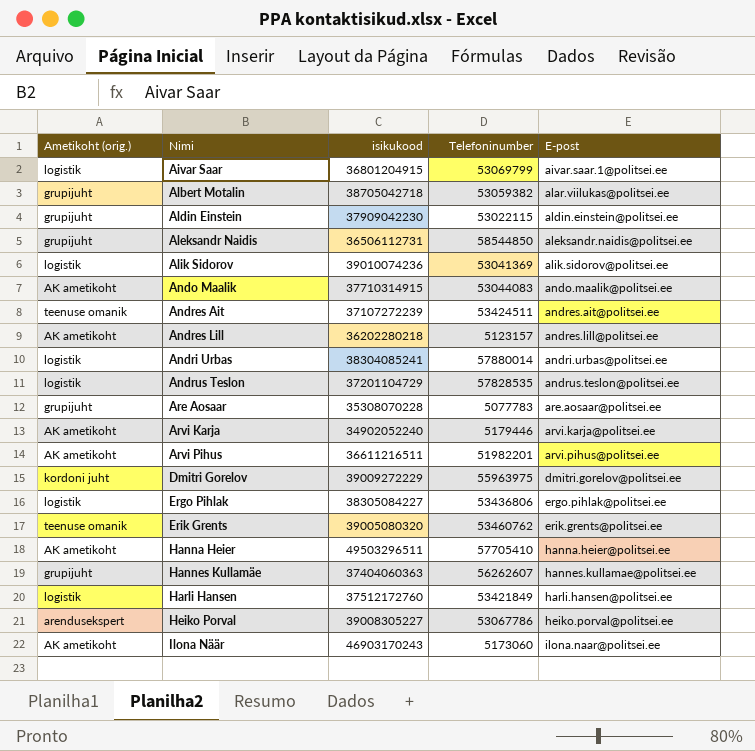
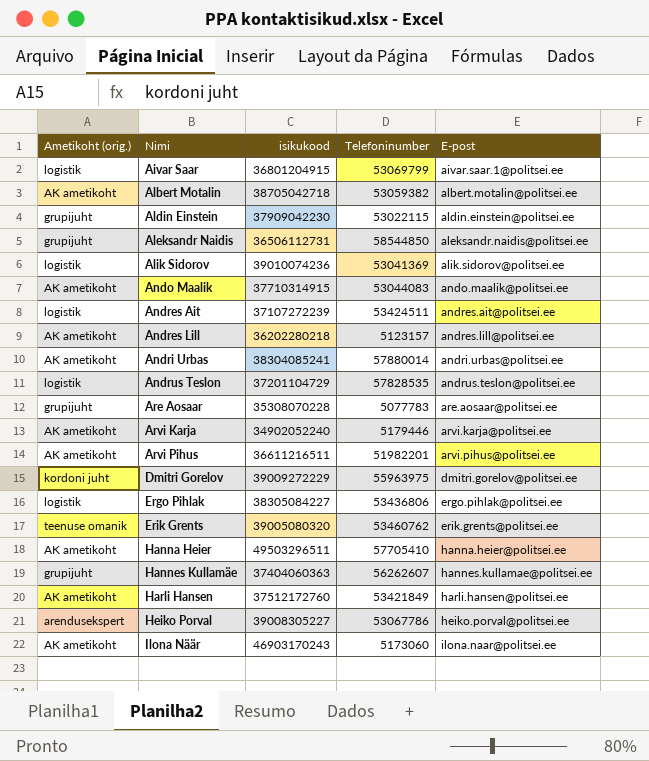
Albert Motalin | Ametikoht (orig.): grupijuht -> AK ametikoht
Albert Motalin | E-post: alar.viilukas@politsei.ee -> albert.motalin@politsei.ee
Andres Ait | Ametikoht (orig.): teenuse omanik -> logistik
Andri Urbas | Ametikoht (orig.): logistik -> AK ametikoht
Harli Hansen | Ametikoht (orig.): logistik -> AK ametikoht

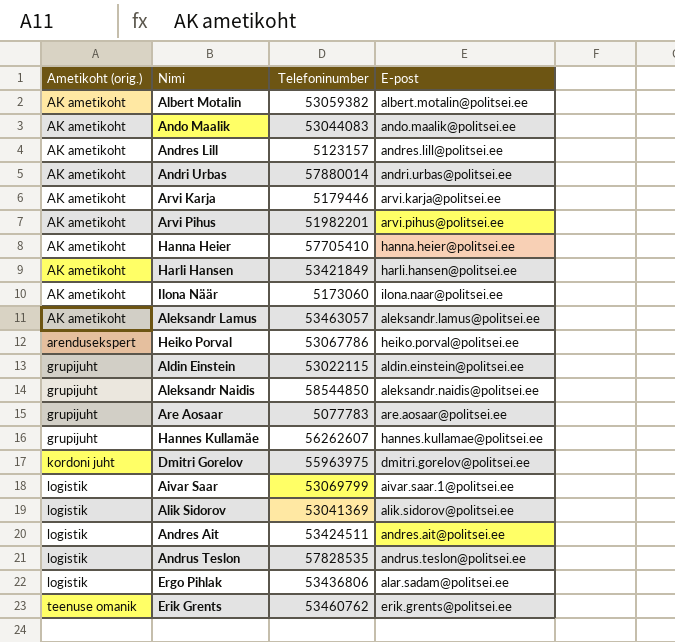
row order: Nimi ascending -> Ametikoht (orig.) ascending
column isikukood | position: 3 -> none
row Aleksandr Lamus: none -> AK ametikoht | 53463057 | aleksandr.lamus@politsei.ee
Ergo Pihlak | E-post: ergo.pihlak@politsei.ee -> alar.sadam@politsei.ee

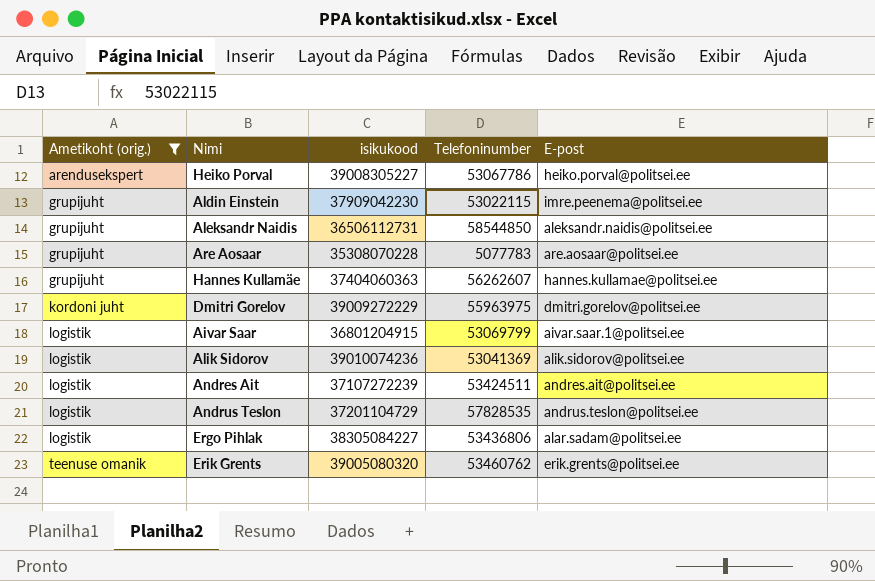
filter: none -> Ametikoht (orig.) != AK ametikoht
column isikukood | position: none -> 3
Aldin Einstein | E-post: aldin.einstein@politsei.ee -> imre.peenema@politsei.ee

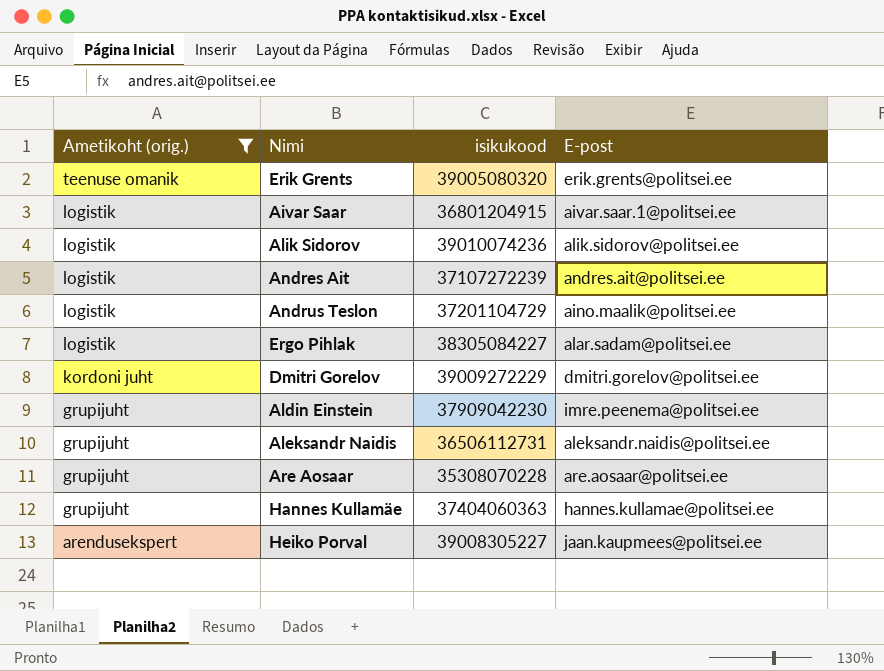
row order: Ametikoht (orig.) ascending -> Ametikoht (orig.) descending
column Telefoninumber | position: 4 -> none
Andrus Teslon | E-post: andrus.teslon@politsei.ee -> aino.maalik@politsei.ee
Heiko Porval | E-post: heiko.porval@politsei.ee -> jaan.kaupmees@politsei.ee

